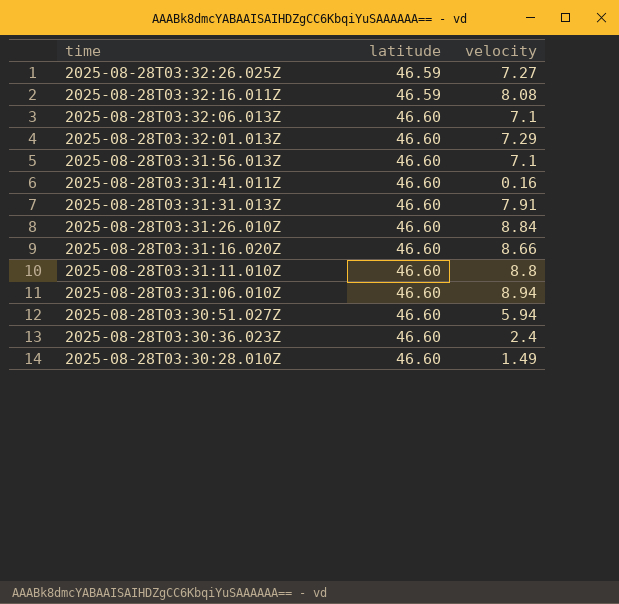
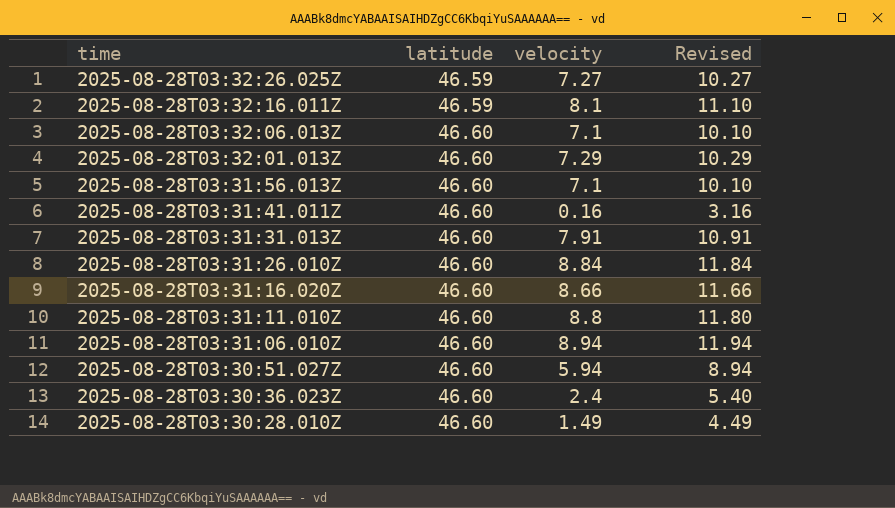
column Revised | formula: none -> [velocity] + 3
2025-08-28T03:32:16.011Z | velocity: 8.08 -> 8.1

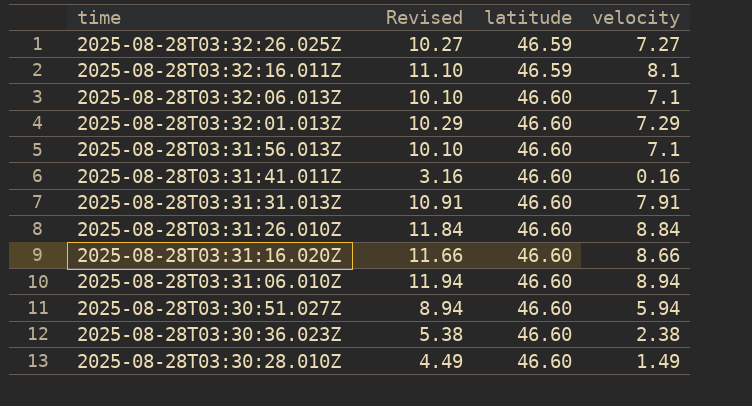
column Revised | position: 4 -> 2
row 2025-08-28T03:31:11.010Z: 46.60 | 8.8 | 11.80 -> none
2025-08-28T03:30:36.023Z | Revised: 5.40 -> 5.38
2025-08-28T03:30:36.023Z | velocity: 2.4 -> 2.38

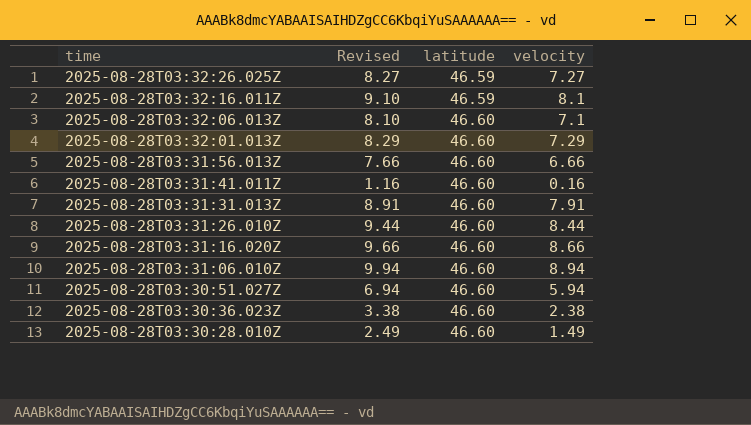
column Revised | formula: [velocity] + 3 -> [velocity] + 1
2025-08-28T03:31:56.013Z | velocity: 7.1 -> 6.66
2025-08-28T03:31:26.010Z | velocity: 8.84 -> 8.44

